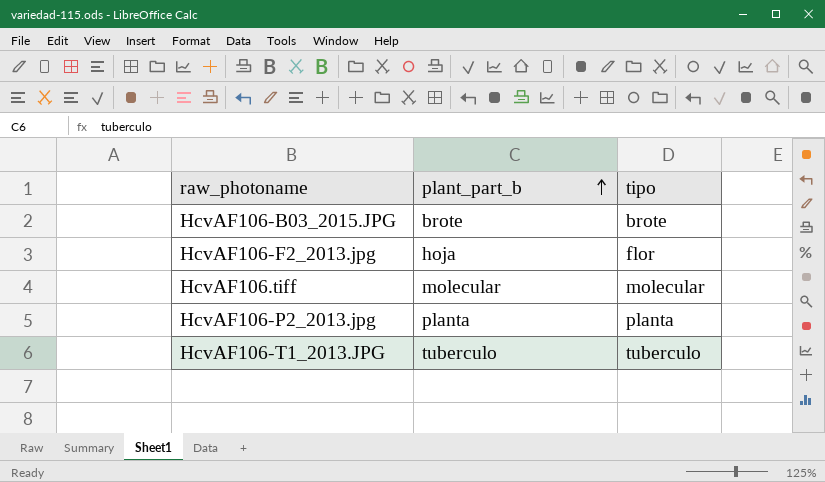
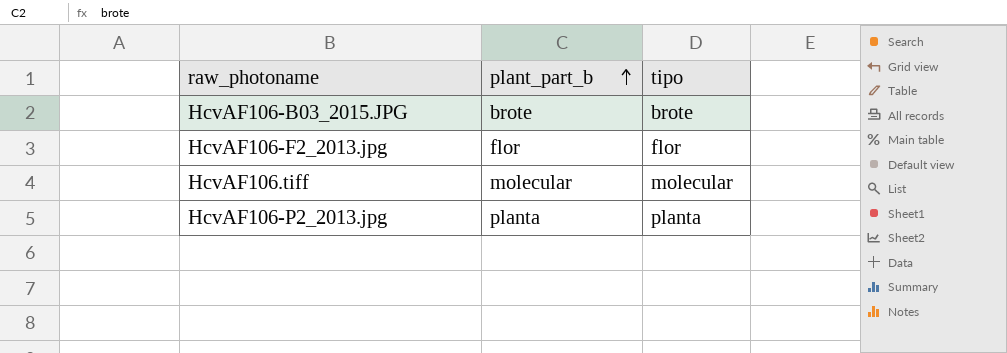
row HcvAF106-T1_2013.JPG: tuberculo | tuberculo -> none
HcvAF106-F2_2013.jpg | plant_part_b: hoja -> flor

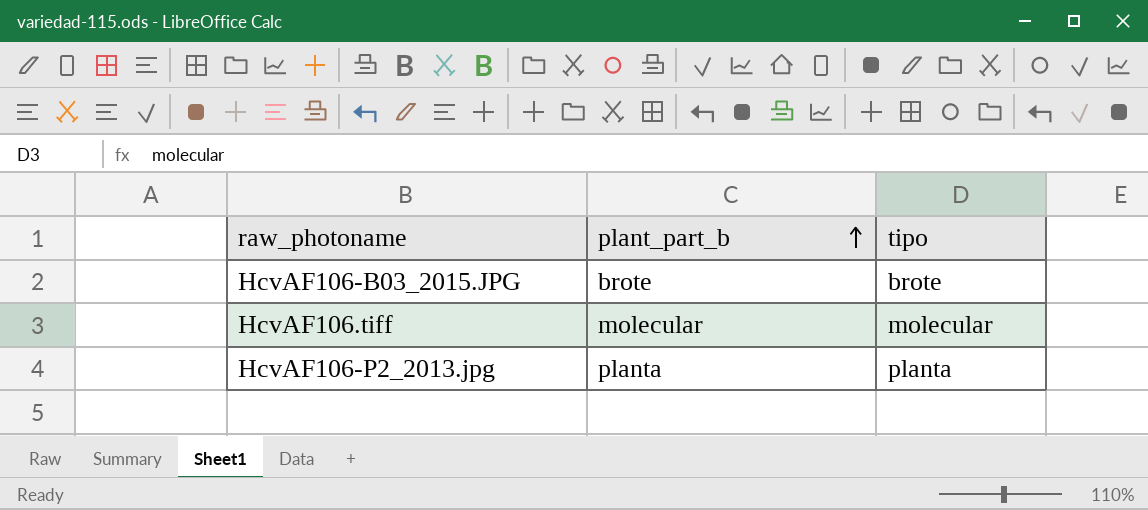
row HcvAF106-F2_2013.jpg: flor | flor -> none

